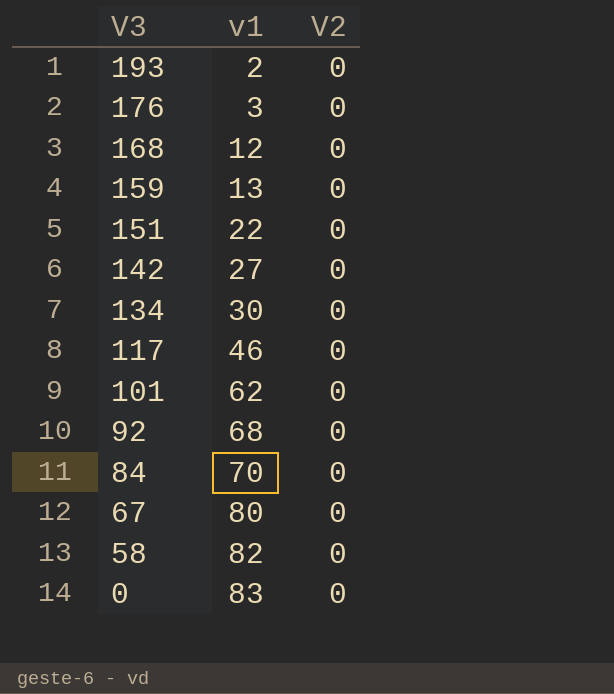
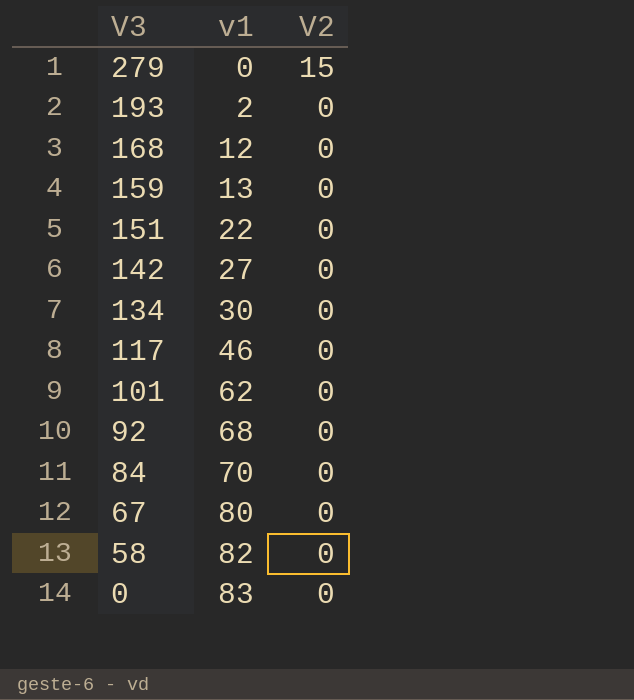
row 176: 3 | 0 -> none
row 279: none -> 0 | 15

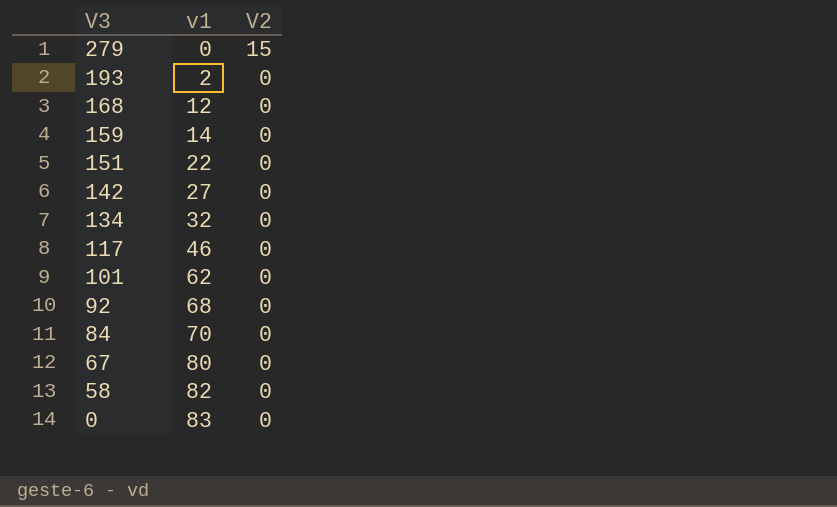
159 | v1: 13 -> 14
134 | v1: 30 -> 32

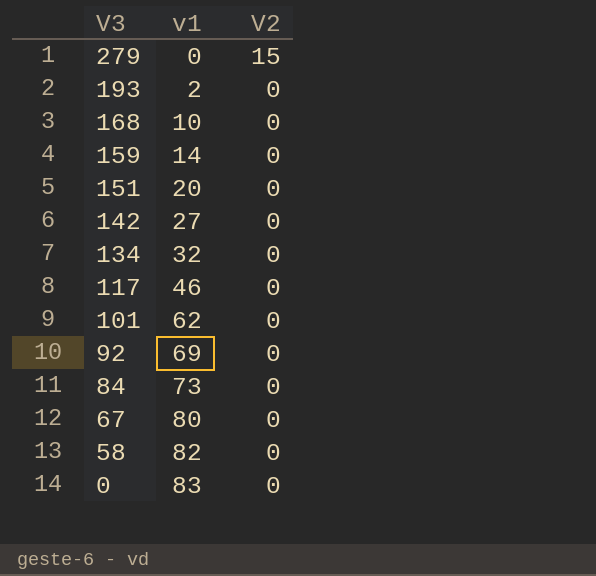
168 | v1: 12 -> 10
151 | v1: 22 -> 20
92 | v1: 68 -> 69
84 | v1: 70 -> 73

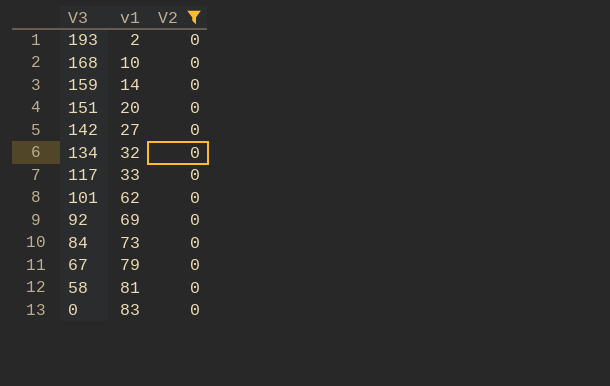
filter: none -> V2 = 0
117 | v1: 46 -> 33
67 | v1: 80 -> 79
58 | v1: 82 -> 81

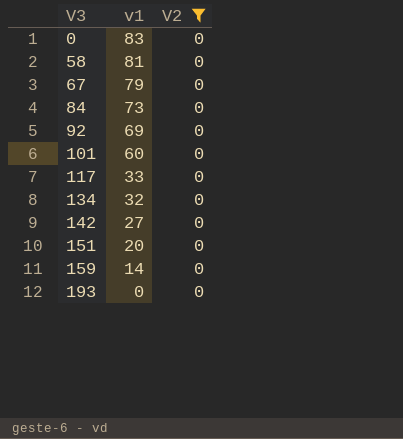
row order: V3 descending -> V3 ascending
row 168: 10 | 0 -> none
101 | v1: 62 -> 60
193 | v1: 2 -> 0

